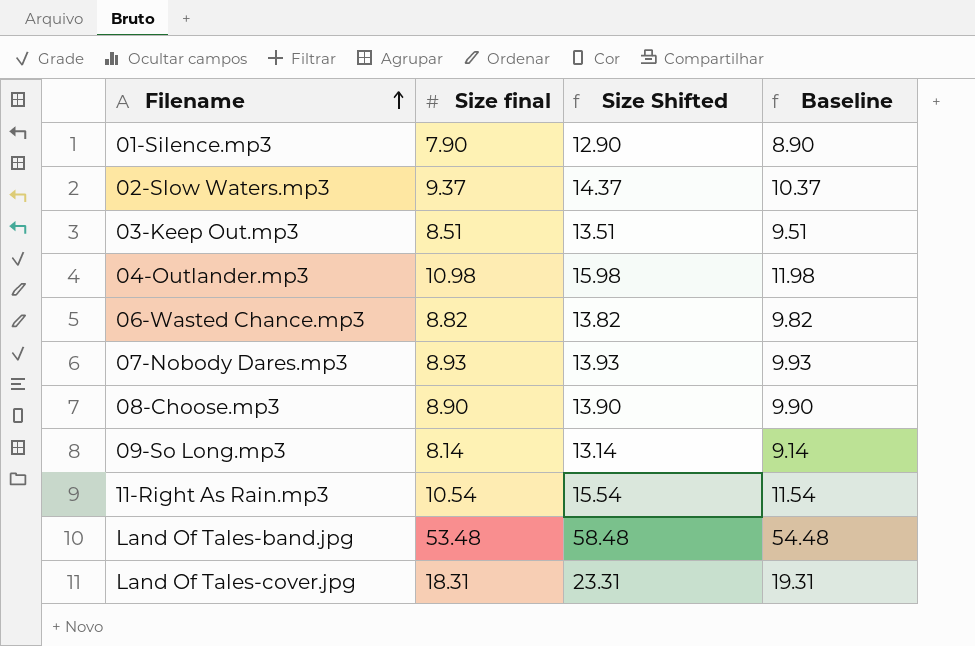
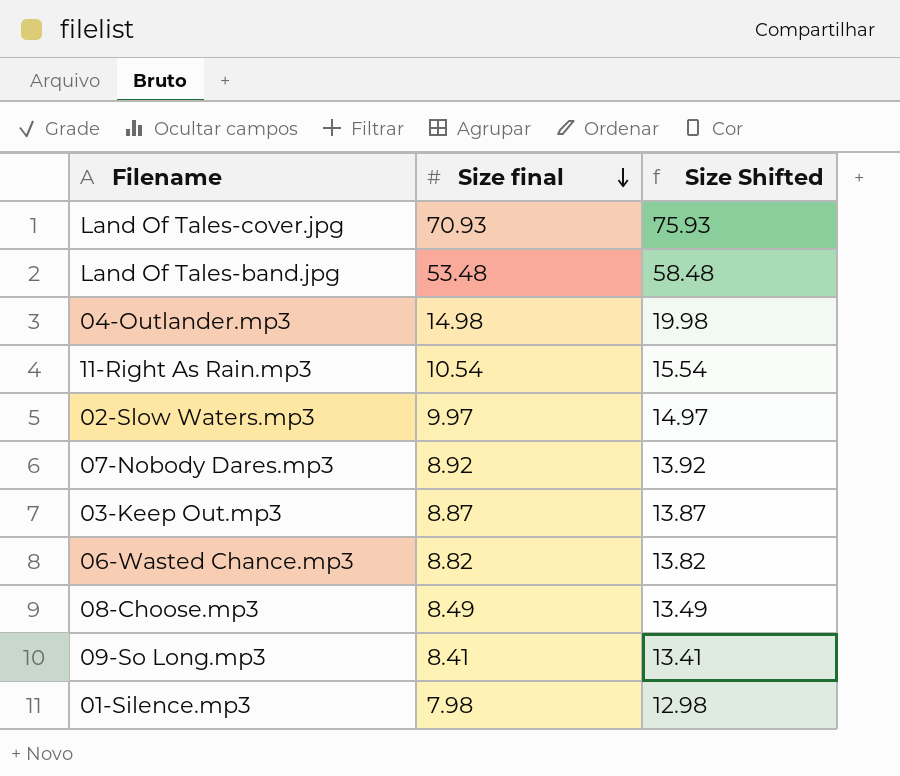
row order: Filename ascending -> Size final descending
column Baseline | formula: [Size final] + 1 -> none
Land Of Tales-cover.jpg | Size final: 18.31 -> 70.93
Land Of Tales-cover.jpg | Size Shifted: 23.31 -> 75.93
04-Outlander.mp3 | Size final: 10.98 -> 14.98
04-Outlander.mp3 | Size Shifted: 15.98 -> 19.98
02-Slow Waters.mp3 | Size final: 9.37 -> 9.97
02-Slow Waters.mp3 | Size Shifted: 14.37 -> 14.97
07-Nobody Dares.mp3 | Size final: 8.93 -> 8.92
07-Nobody Dares.mp3 | Size Shifted: 13.93 -> 13.92
03-Keep Out.mp3 | Size final: 8.51 -> 8.87
03-Keep Out.mp3 | Size Shifted: 13.51 -> 13.87
08-Choose.mp3 | Size final: 8.90 -> 8.49
08-Choose.mp3 | Size Shifted: 13.90 -> 13.49
09-So Long.mp3 | Size final: 8.14 -> 8.41
09-So Long.mp3 | Size Shifted: 13.14 -> 13.41
01-Silence.mp3 | Size final: 7.90 -> 7.98
01-Silence.mp3 | Size Shifted: 12.90 -> 12.98

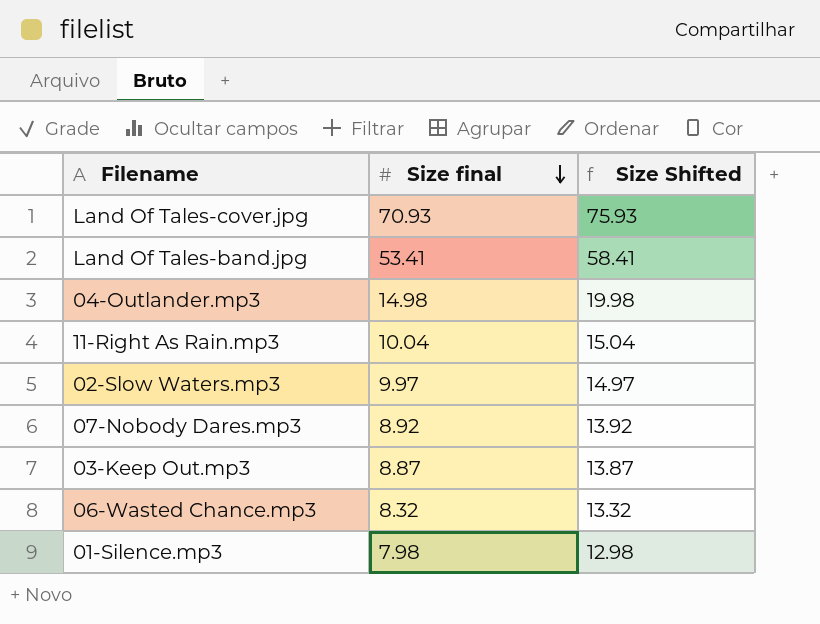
row 08-Choose.mp3: 8.49 | 13.49 -> none
row 09-So Long.mp3: 8.41 | 13.41 -> none
Land Of Tales-band.jpg | Size final: 53.48 -> 53.41
Land Of Tales-band.jpg | Size Shifted: 58.48 -> 58.41
11-Right As Rain.mp3 | Size final: 10.54 -> 10.04
11-Right As Rain.mp3 | Size Shifted: 15.54 -> 15.04
06-Wasted Chance.mp3 | Size final: 8.82 -> 8.32
06-Wasted Chance.mp3 | Size Shifted: 13.82 -> 13.32

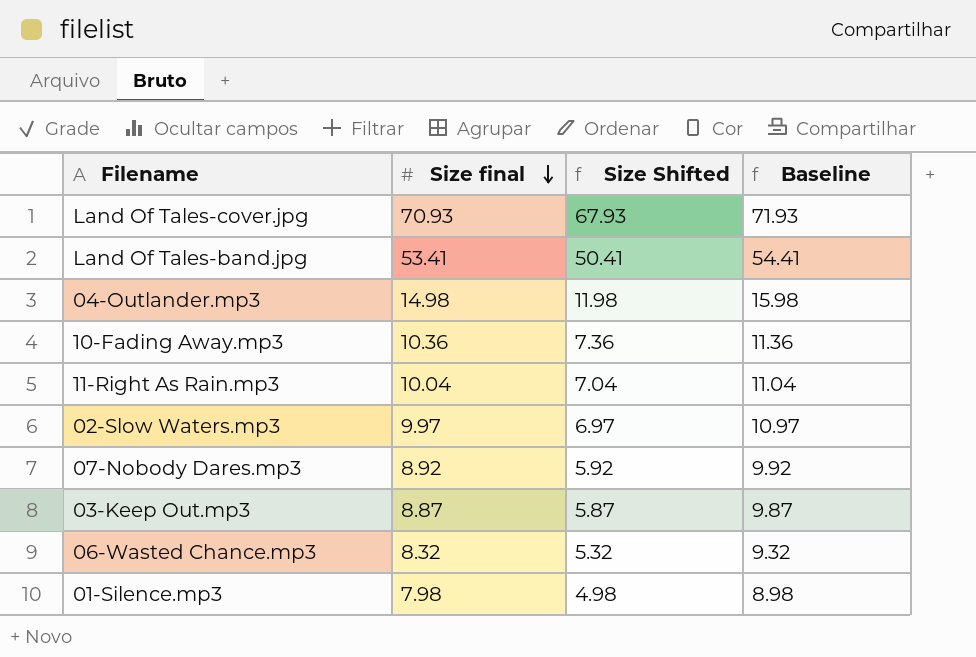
column Size Shifted | formula: [Size final] + 5 -> [Size final] - 3
column Baseline | formula: none -> [Size final] + 1
row 10-Fading Away.mp3: none -> 10.36 | 7.36 | 11.36

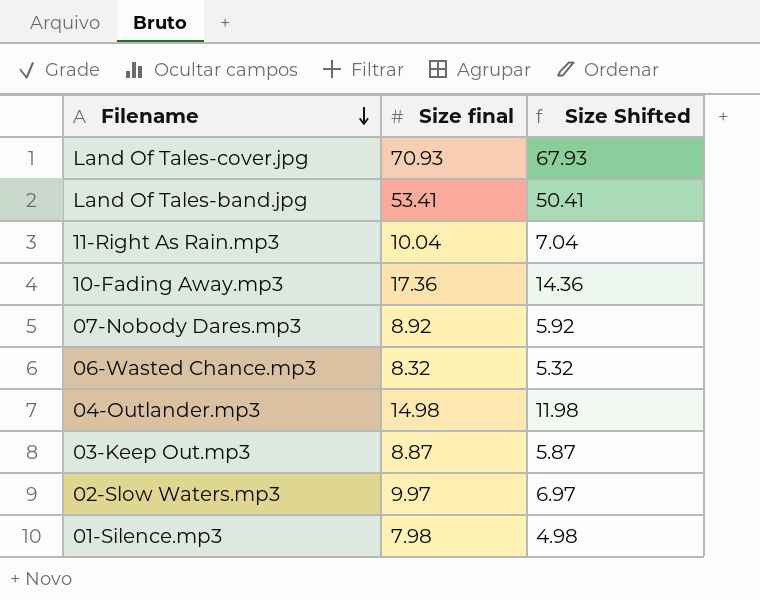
row order: Size final descending -> Filename descending
column Baseline | formula: [Size final] + 1 -> none
10-Fading Away.mp3 | Size final: 10.36 -> 17.36
10-Fading Away.mp3 | Size Shifted: 7.36 -> 14.36

